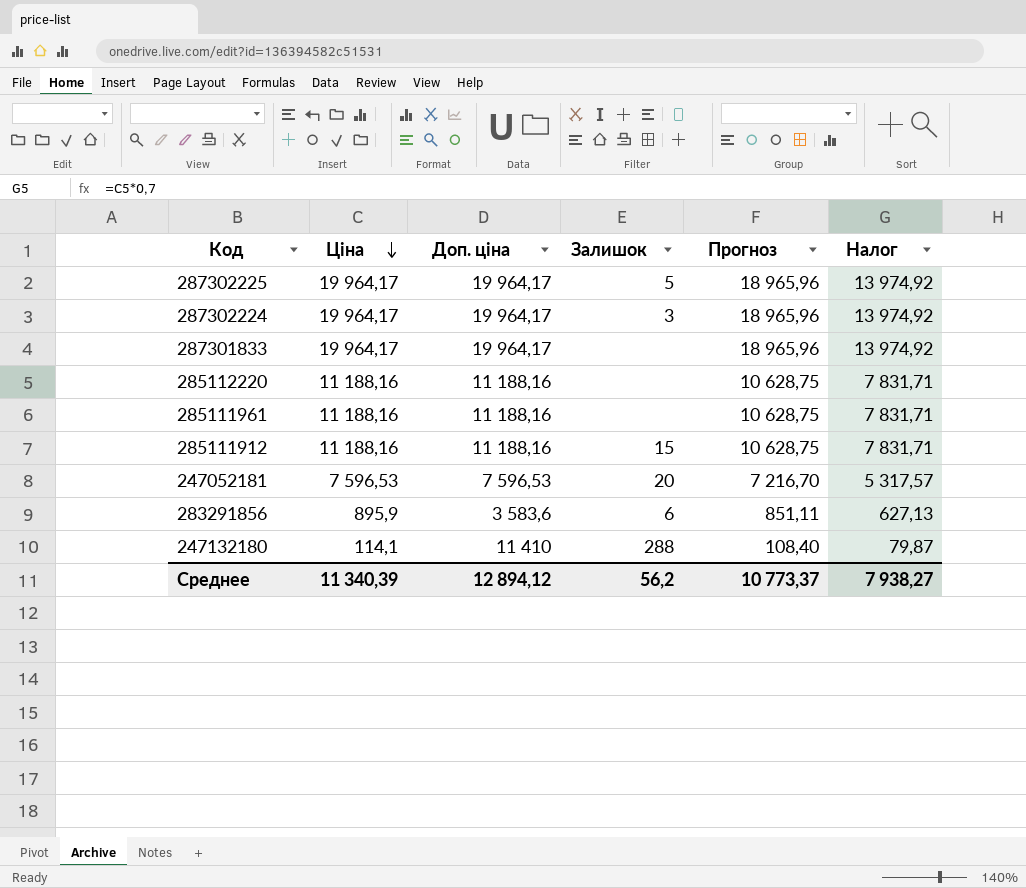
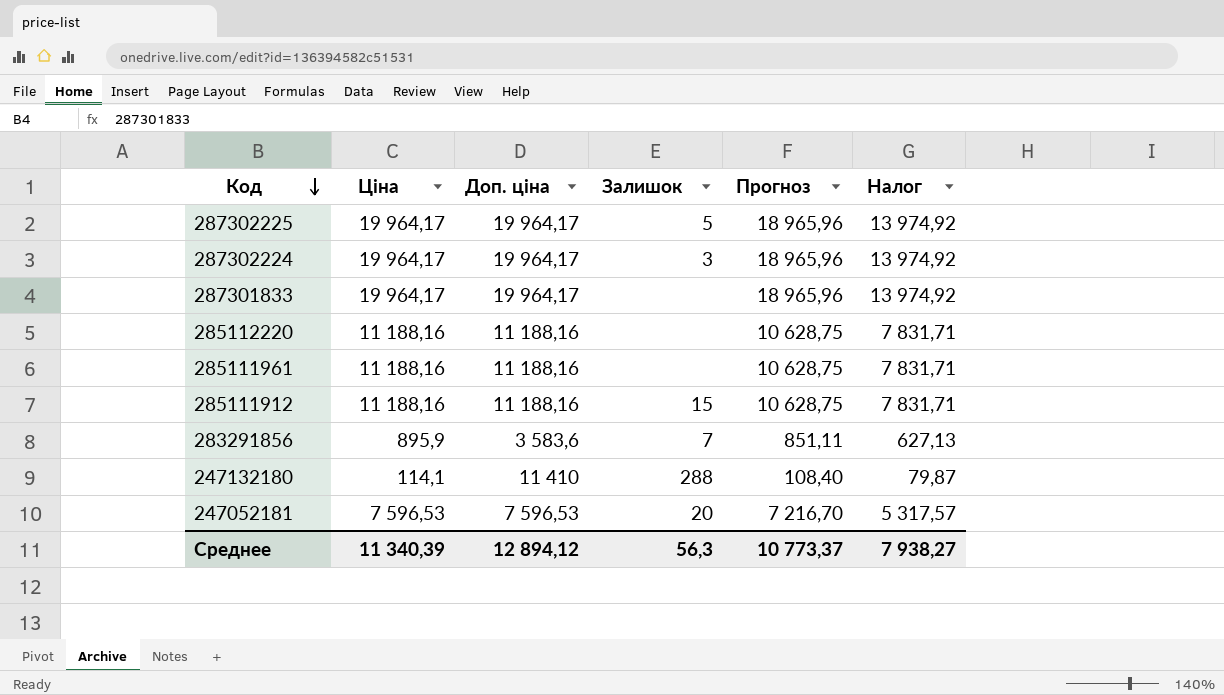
row order: Ціна descending -> Код descending
283291856 | Залишок: 6 -> 7
Среднее | Залишок: 56,2 -> 56,3

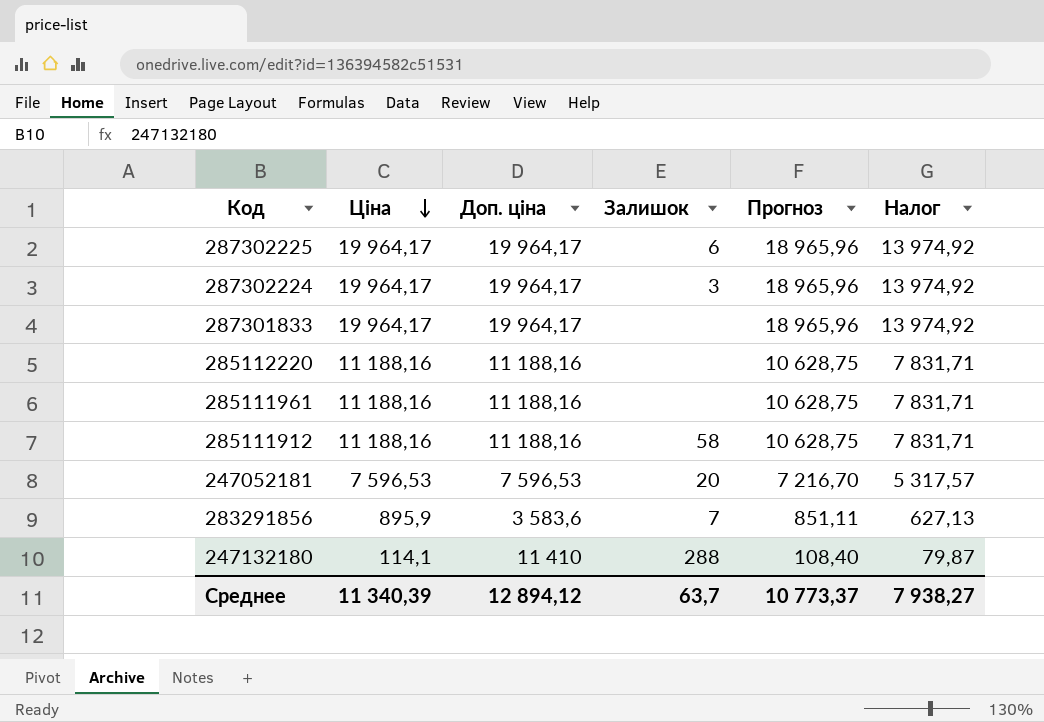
row order: Код descending -> Ціна descending
287302225 | Залишок: 5 -> 6
285111912 | Залишок: 15 -> 58
Среднее | Залишок: 56,3 -> 63,7

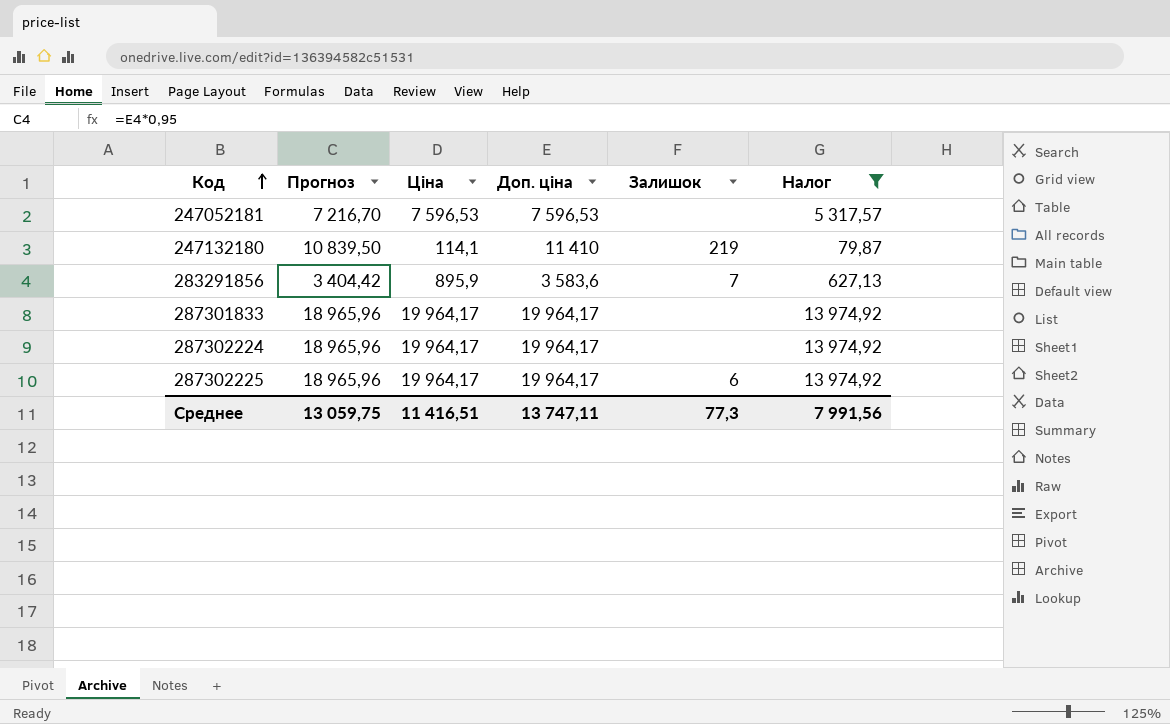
filter: none -> Налог != 7 831,71
row order: Ціна descending -> Код ascending
column Прогноз | formula: [Ціна] * 0,95 -> [Доп. ціна] * 0,95
column Прогноз | position: 5 -> 2
247052181 | Залишок: 20 -> none
247132180 | Залишок: 288 -> 219
287302224 | Залишок: 3 -> none
Среднее | Прогноз: 10 773,37 -> 13 059,75
Среднее | Ціна: 11 340,39 -> 11 416,51
Среднее | Доп. ціна: 12 894,12 -> 13 747,11
Среднее | Залишок: 63,7 -> 77,3
Среднее | Налог: 7 938,27 -> 7 991,56

